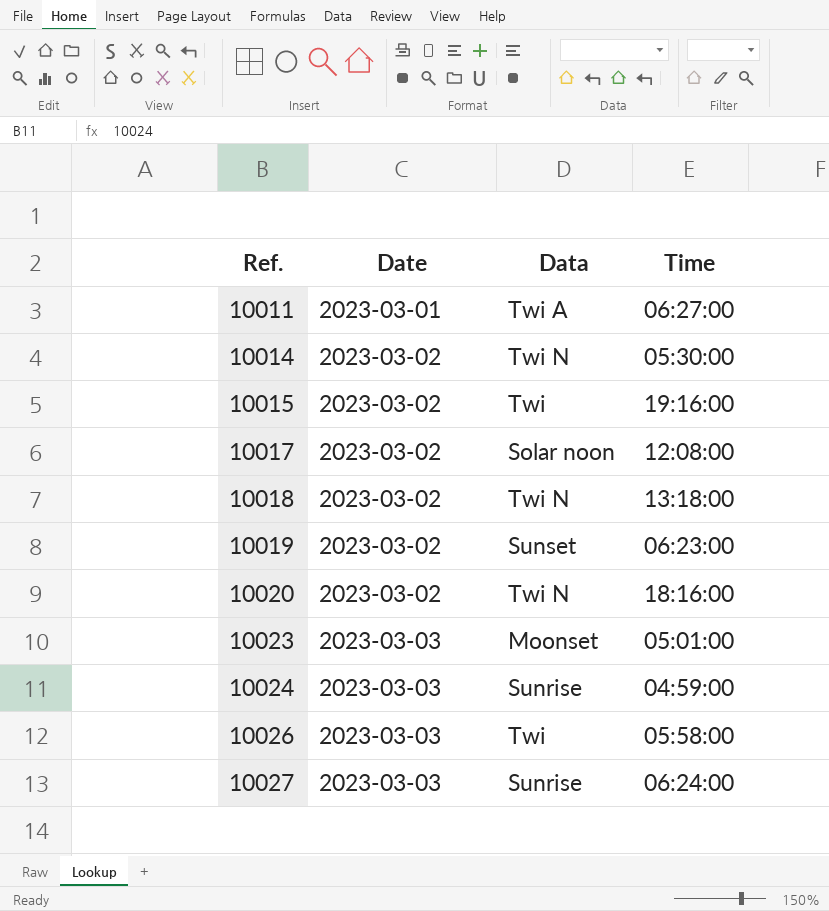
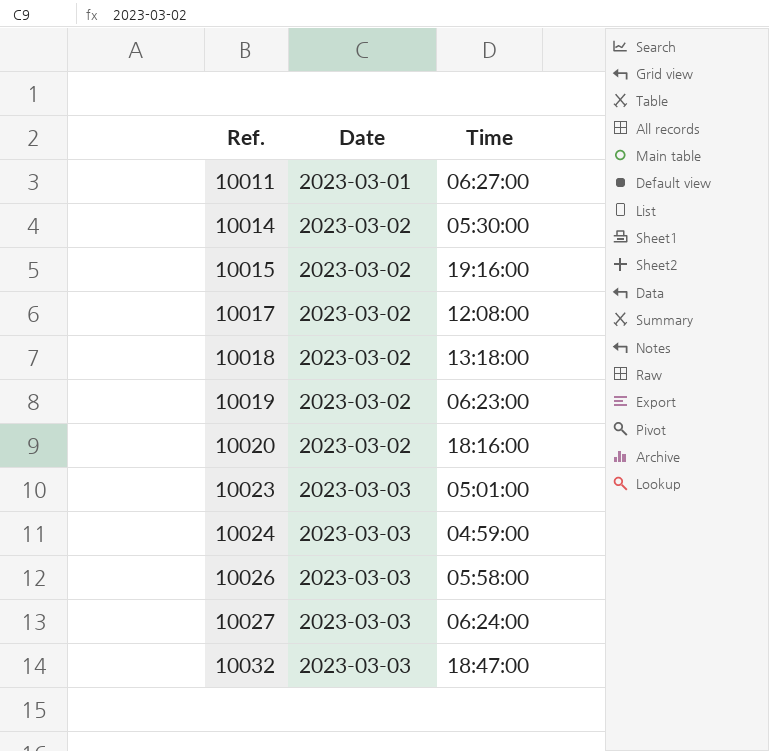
column Data | position: 3 -> none
row 10032: none -> 2023-03-03 | 18:47:00

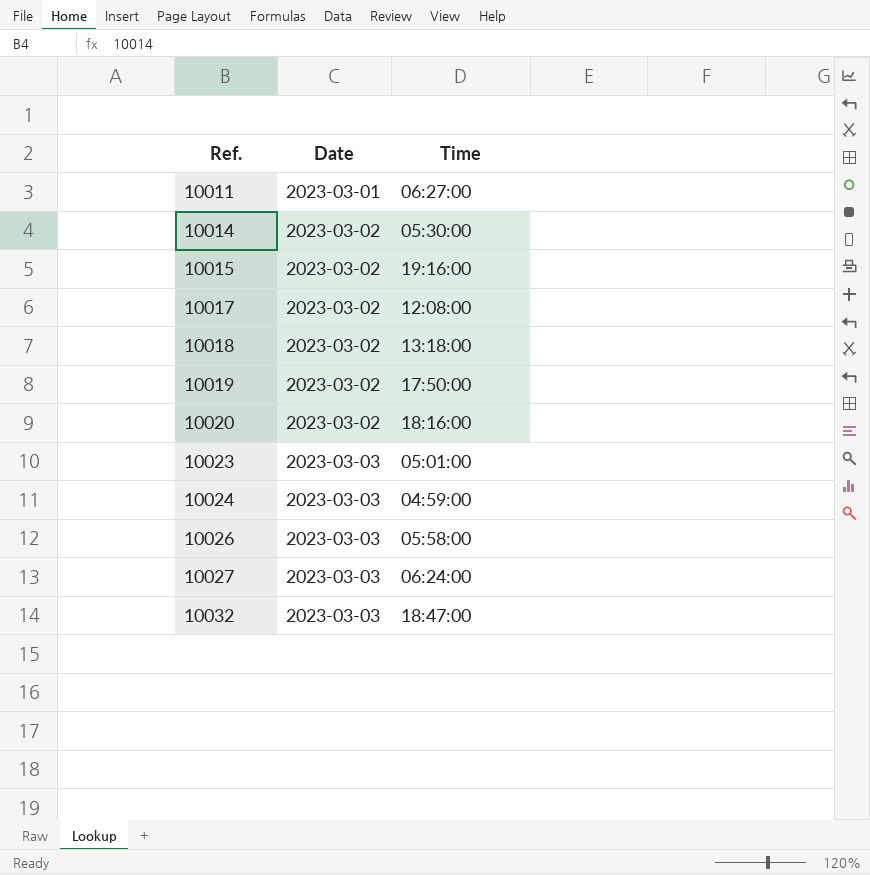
10019 | Time: 06:23:00 -> 17:50:00

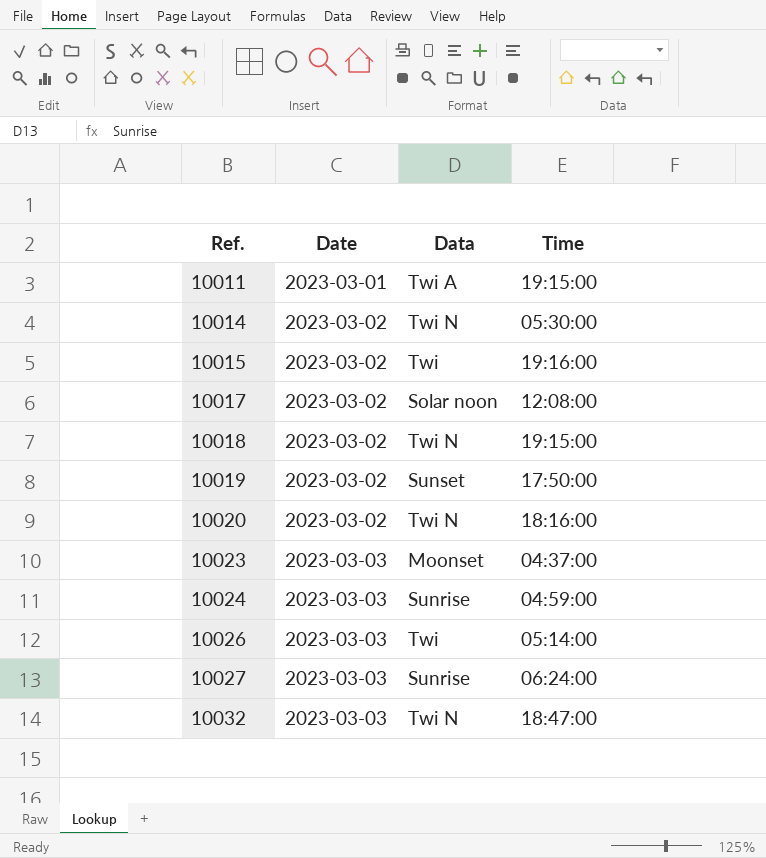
column Data | position: none -> 3
10011 | Time: 06:27:00 -> 19:15:00
10018 | Time: 13:18:00 -> 19:15:00
10023 | Time: 05:01:00 -> 04:37:00
10026 | Time: 05:58:00 -> 05:14:00

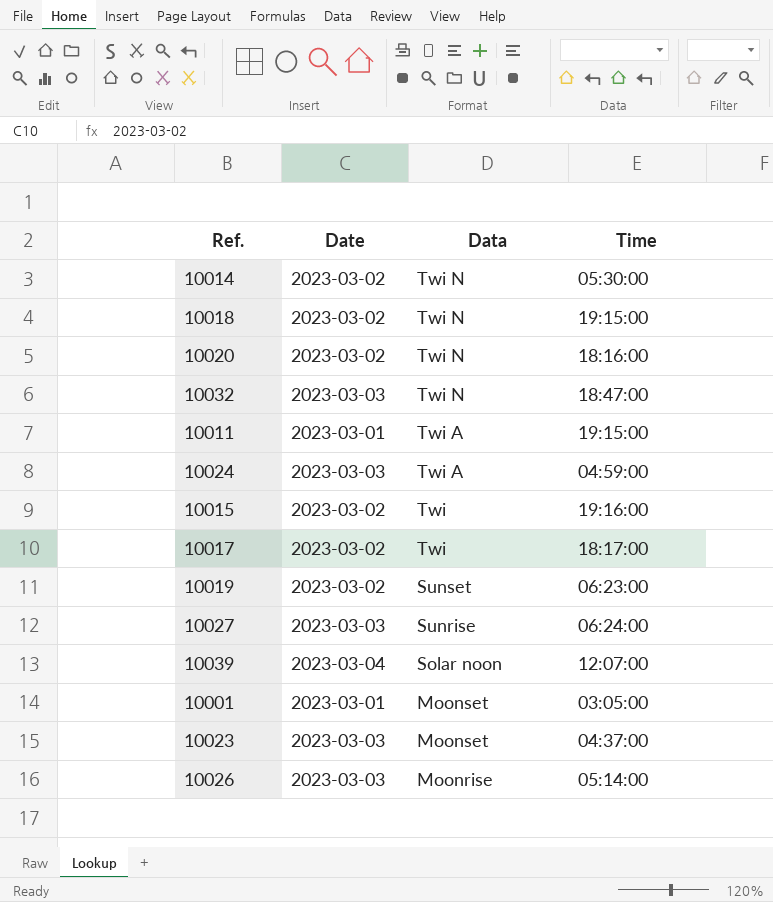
row order: Ref. ascending -> Data descending
10024 | Data: Sunrise -> Twi A
10017 | Data: Solar noon -> Twi
10017 | Time: 12:08:00 -> 18:17:00
10019 | Time: 17:50:00 -> 06:23:00
row 10039: none -> 2023-03-04 | Solar noon | 12:07:00
row 10001: none -> 2023-03-01 | Moonset | 03:05:00
10026 | Data: Twi -> Moonrise

